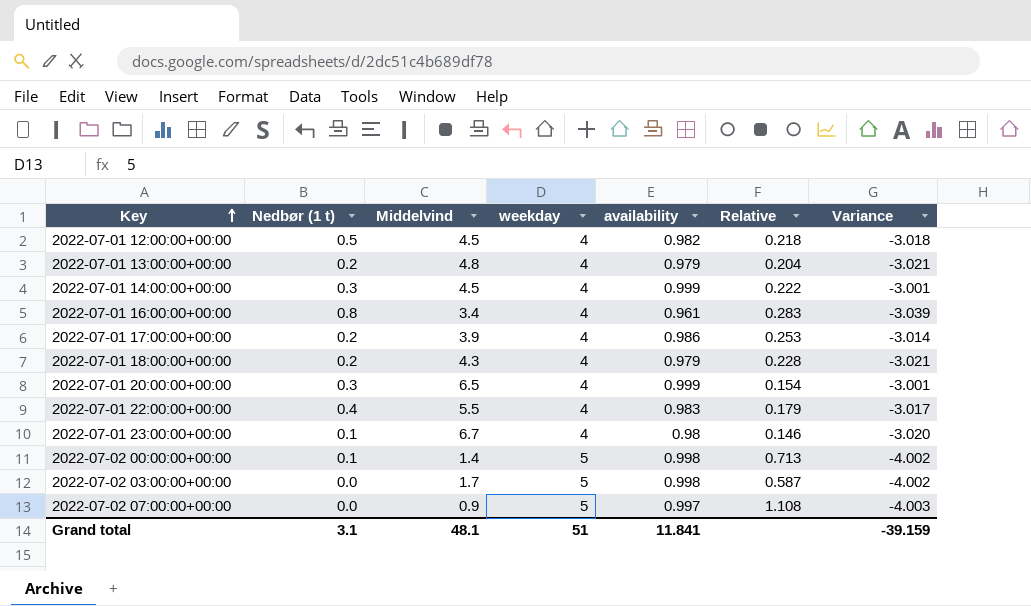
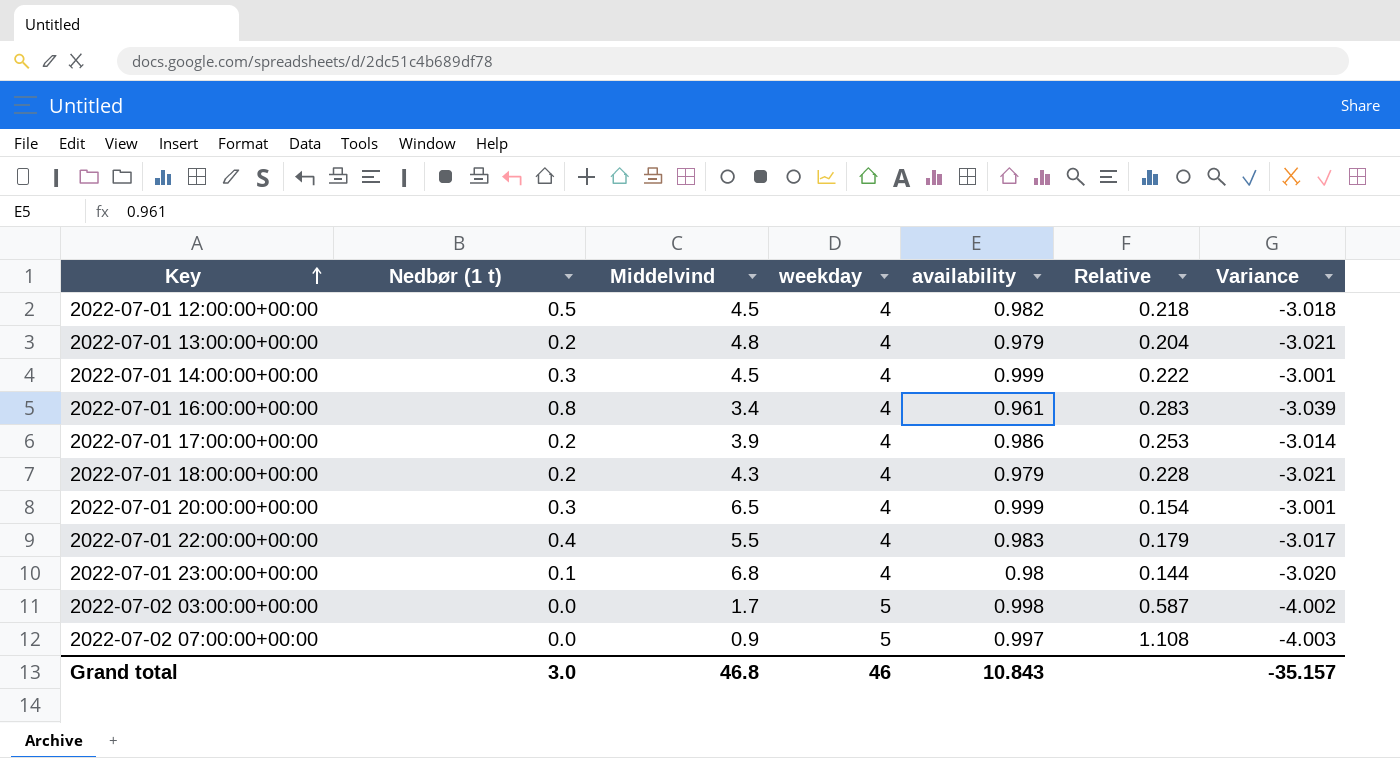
row 2022-07-02 00:00:00+00:00: 0.1 | 1.4 | 5 | 0.998 | 0.713 | -4.002 -> none
2022-07-01 23:00:00+00:00 | Middelvind: 6.7 -> 6.8
2022-07-01 23:00:00+00:00 | Relative: 0.146 -> 0.144
Grand total | Nedbør (1 t): 3.1 -> 3.0
Grand total | Middelvind: 48.1 -> 46.8
Grand total | weekday: 51 -> 46
Grand total | availability: 11.841 -> 10.843
Grand total | Variance: -39.159 -> -35.157

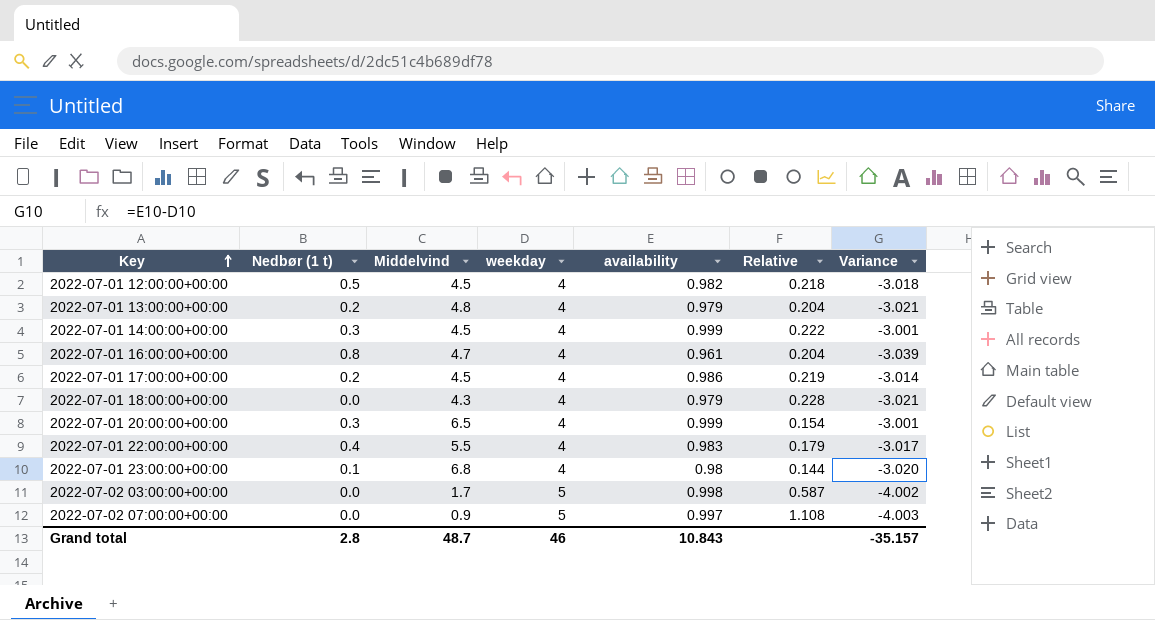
2022-07-01 16:00:00+00:00 | Middelvind: 3.4 -> 4.7
2022-07-01 16:00:00+00:00 | Relative: 0.283 -> 0.204
2022-07-01 17:00:00+00:00 | Middelvind: 3.9 -> 4.5
2022-07-01 17:00:00+00:00 | Relative: 0.253 -> 0.219
2022-07-01 18:00:00+00:00 | Nedbør (1 t): 0.2 -> 0.0
Grand total | Nedbør (1 t): 3.0 -> 2.8
Grand total | Middelvind: 46.8 -> 48.7

